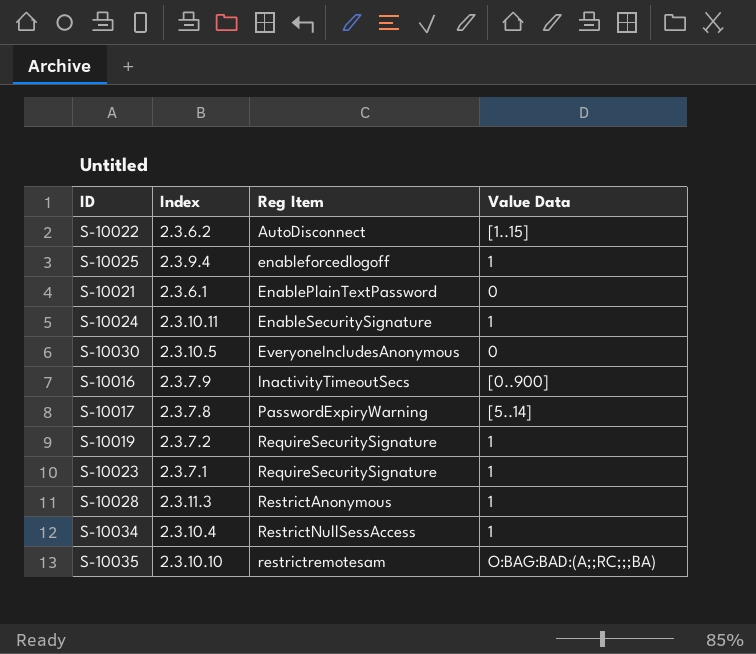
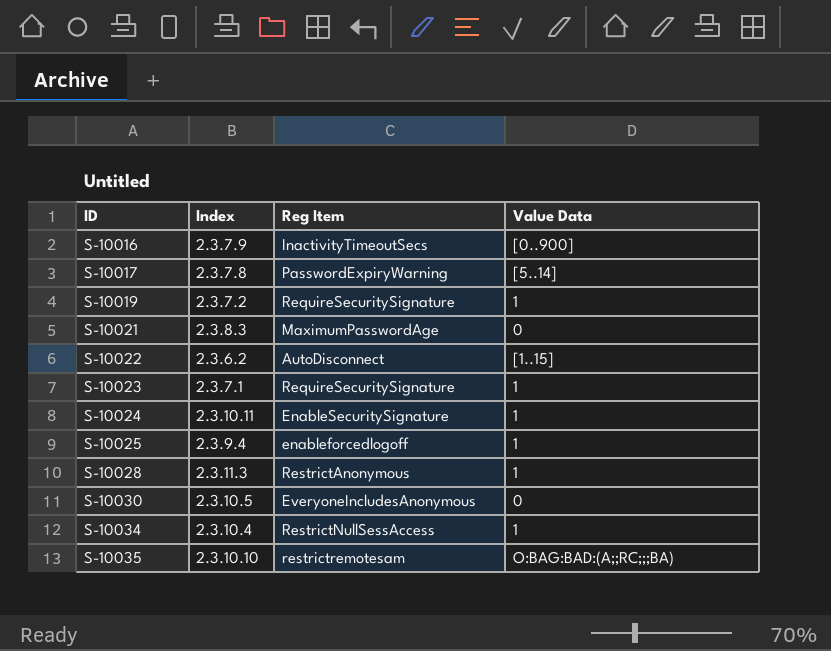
row order: Reg Item ascending -> ID ascending
S-10021 | Index: 2.3.6.1 -> 2.3.8.3
S-10021 | Reg Item: EnablePlainTextPassword -> MaximumPasswordAge

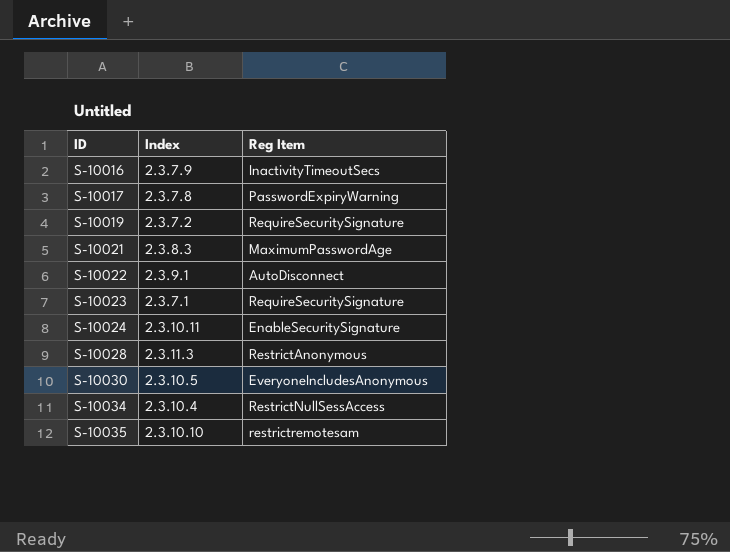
column Value Data | position: 4 -> none
row S-10025: 2.3.9.4 | enableforcedlogoff | 1 -> none
S-10022 | Index: 2.3.6.2 -> 2.3.9.1

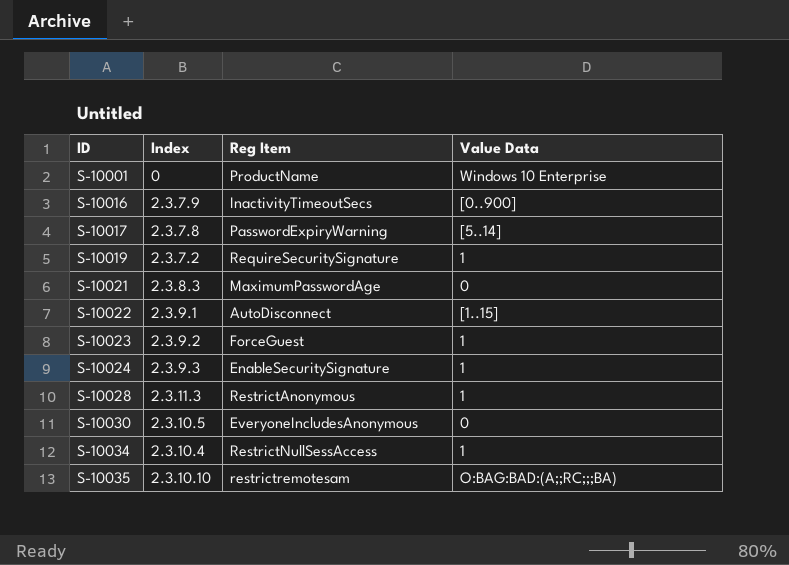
column Value Data | position: none -> 4
row S-10001: none -> 0 | ProductName | Windows 10 Enterprise
S-10023 | Index: 2.3.7.1 -> 2.3.9.2
S-10023 | Reg Item: RequireSecuritySignature -> ForceGuest
S-10024 | Index: 2.3.10.11 -> 2.3.9.3

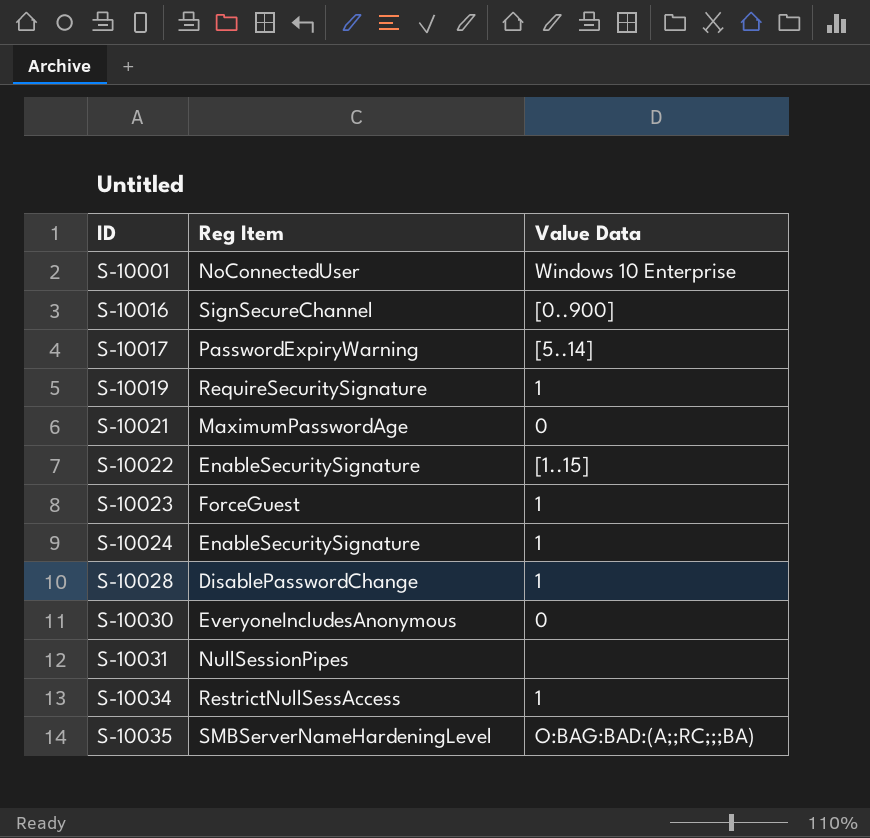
column Index | position: 2 -> none
S-10001 | Reg Item: ProductName -> NoConnectedUser
S-10016 | Reg Item: InactivityTimeoutSecs -> SignSecureChannel
S-10022 | Reg Item: AutoDisconnect -> EnableSecuritySignature
S-10028 | Reg Item: RestrictAnonymous -> DisablePasswordChange
row S-10031: none -> NullSessionPipes | none
S-10035 | Reg Item: restrictremotesam -> SMBServerNameHardeningLevel

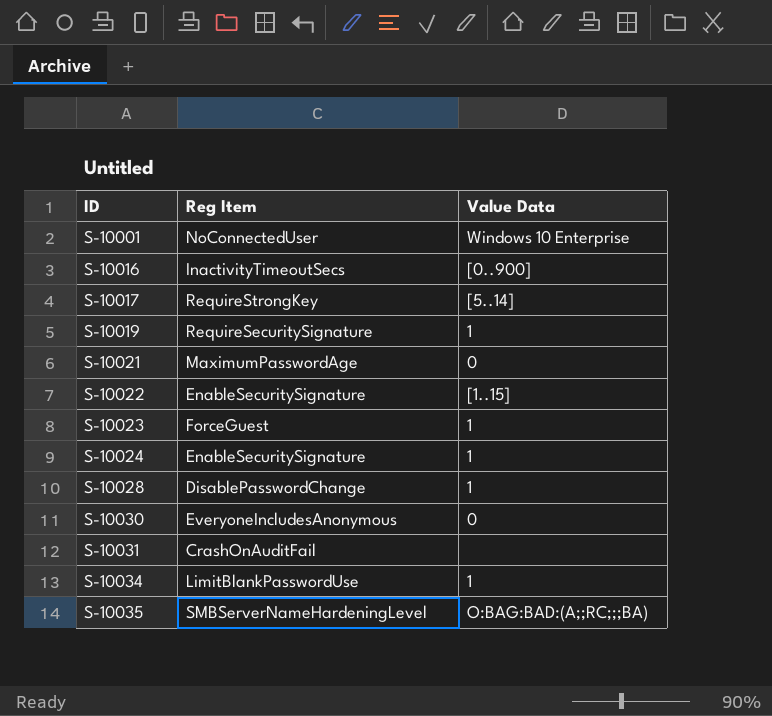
S-10016 | Reg Item: SignSecureChannel -> InactivityTimeoutSecs
S-10017 | Reg Item: PasswordExpiryWarning -> RequireStrongKey
S-10031 | Reg Item: NullSessionPipes -> CrashOnAuditFail
S-10034 | Reg Item: RestrictNullSessAccess -> LimitBlankPasswordUse

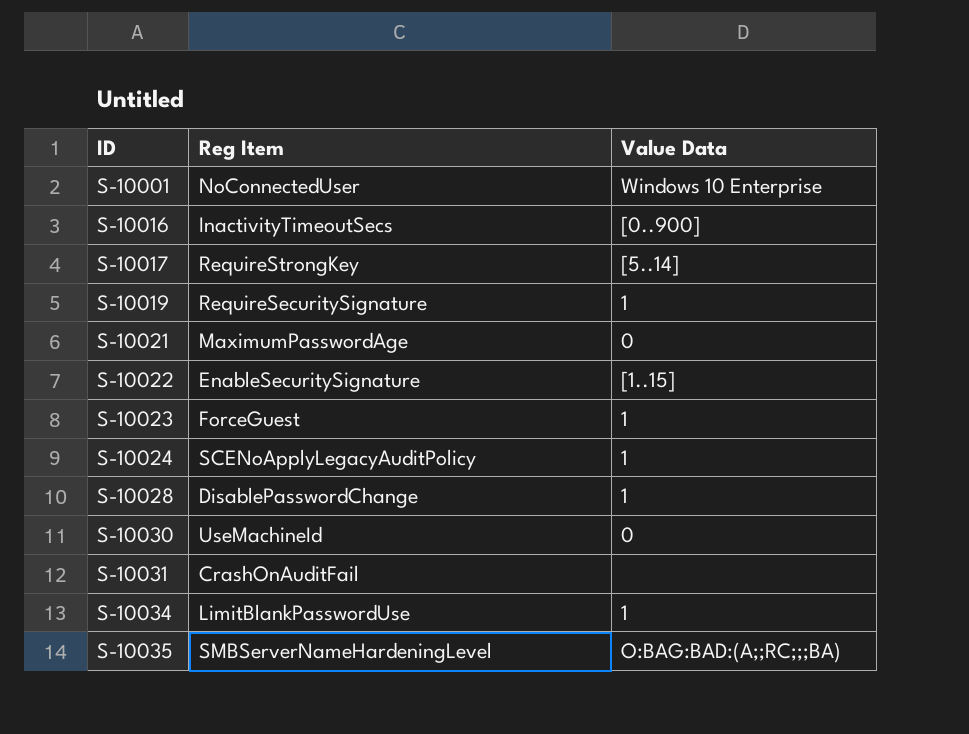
S-10024 | Reg Item: EnableSecuritySignature -> SCENoApplyLegacyAuditPolicy
S-10030 | Reg Item: EveryoneIncludesAnonymous -> UseMachineId

